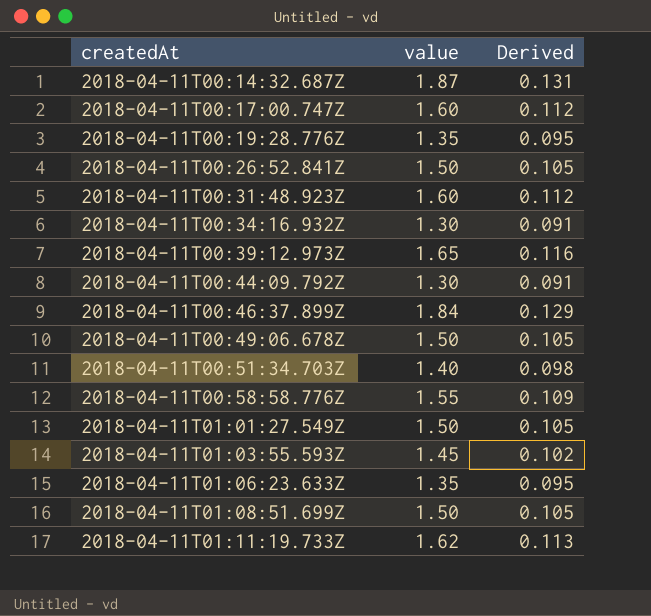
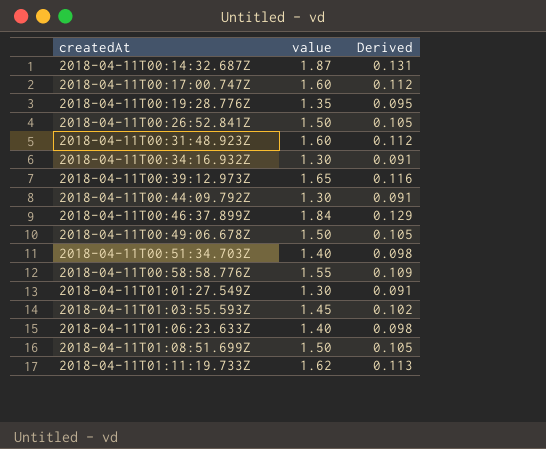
2018-04-11T01:01:27.549Z | value: 1.50 -> 1.30
2018-04-11T01:01:27.549Z | Derived: 0.105 -> 0.091
2018-04-11T01:06:23.633Z | value: 1.35 -> 1.40
2018-04-11T01:06:23.633Z | Derived: 0.095 -> 0.098

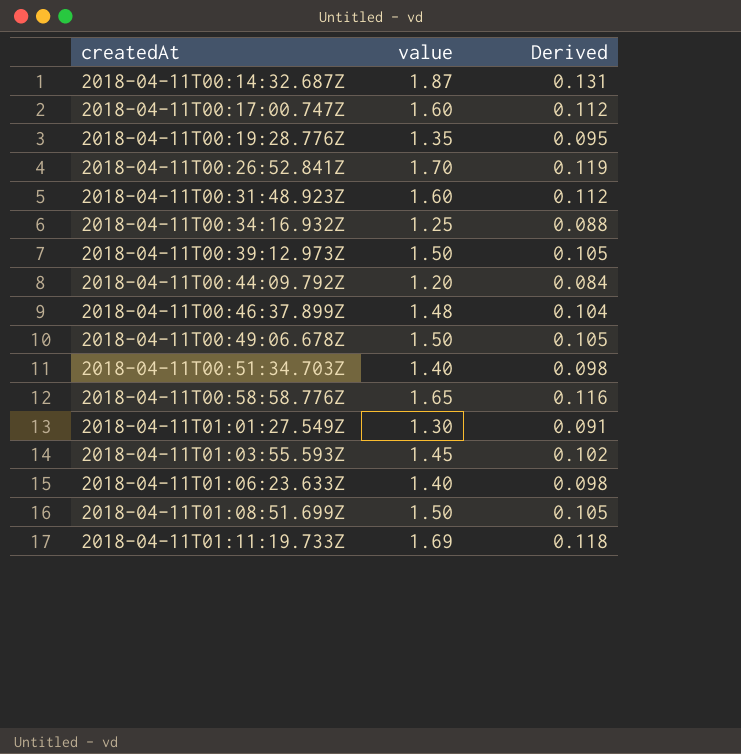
2018-04-11T00:26:52.841Z | value: 1.50 -> 1.70
2018-04-11T00:26:52.841Z | Derived: 0.105 -> 0.119
2018-04-11T00:34:16.932Z | value: 1.30 -> 1.25
2018-04-11T00:34:16.932Z | Derived: 0.091 -> 0.088
2018-04-11T00:39:12.973Z | value: 1.65 -> 1.50
2018-04-11T00:39:12.973Z | Derived: 0.116 -> 0.105
2018-04-11T00:44:09.792Z | value: 1.30 -> 1.20
2018-04-11T00:44:09.792Z | Derived: 0.091 -> 0.084
2018-04-11T00:46:37.899Z | value: 1.84 -> 1.48
2018-04-11T00:46:37.899Z | Derived: 0.129 -> 0.104
2018-04-11T00:58:58.776Z | value: 1.55 -> 1.65
2018-04-11T00:58:58.776Z | Derived: 0.109 -> 0.116
2018-04-11T01:11:19.733Z | value: 1.62 -> 1.69
2018-04-11T01:11:19.733Z | Derived: 0.113 -> 0.118

